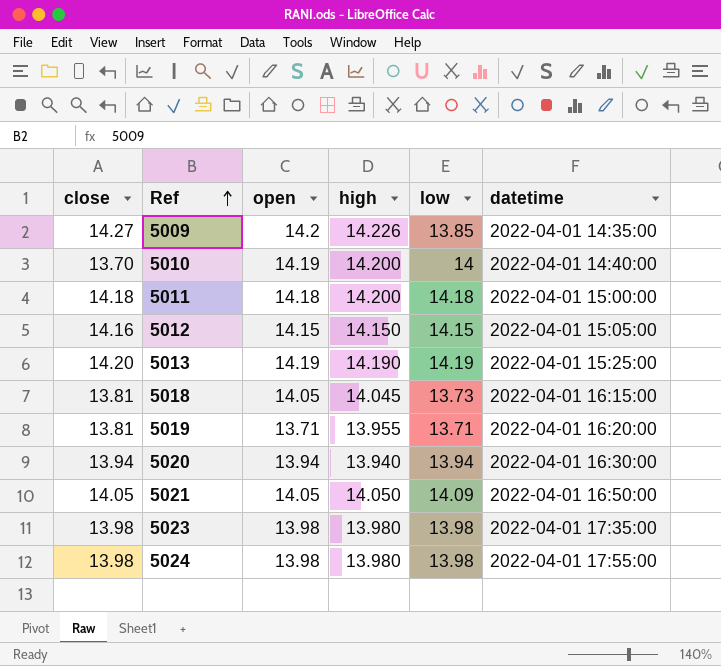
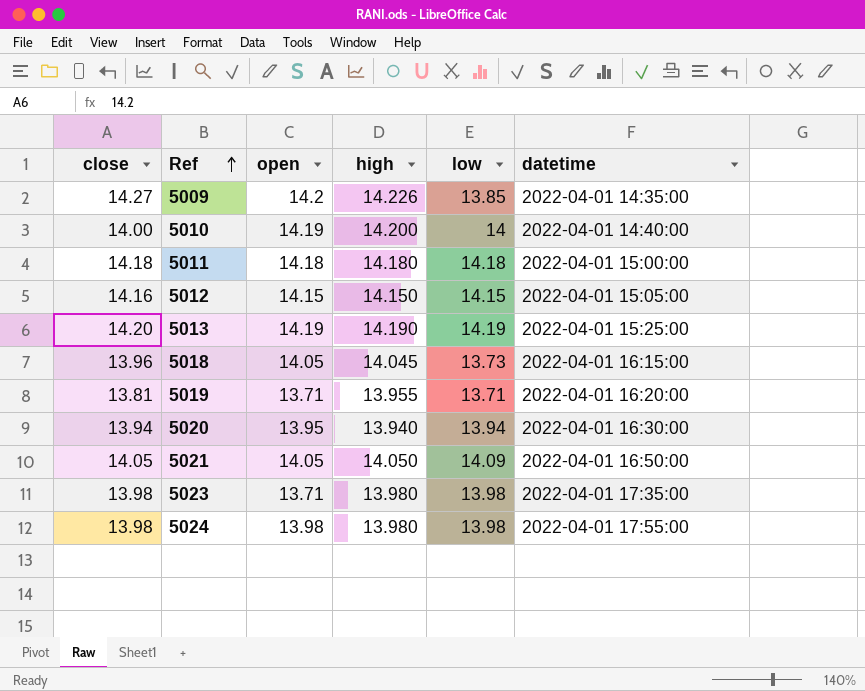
5010 | close: 13.70 -> 14.00
5011 | high: 14.200 -> 14.180
5018 | close: 13.81 -> 13.96
5020 | open: 13.94 -> 13.95
5023 | open: 13.98 -> 13.71

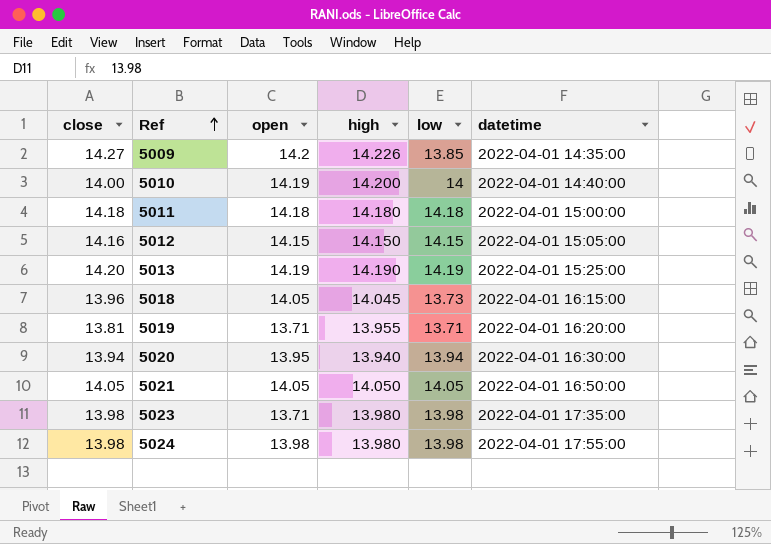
5021 | low: 14.09 -> 14.05

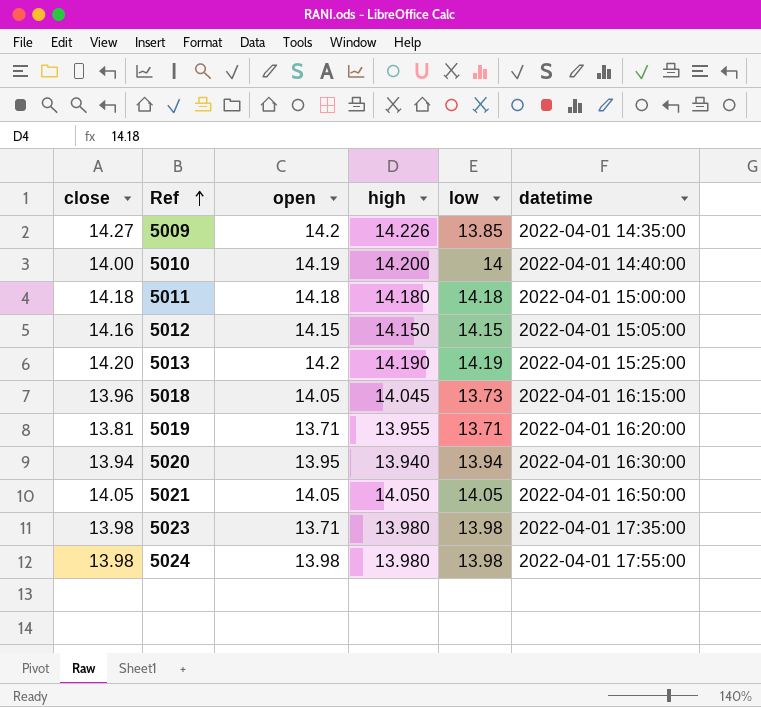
5013 | open: 14.19 -> 14.2

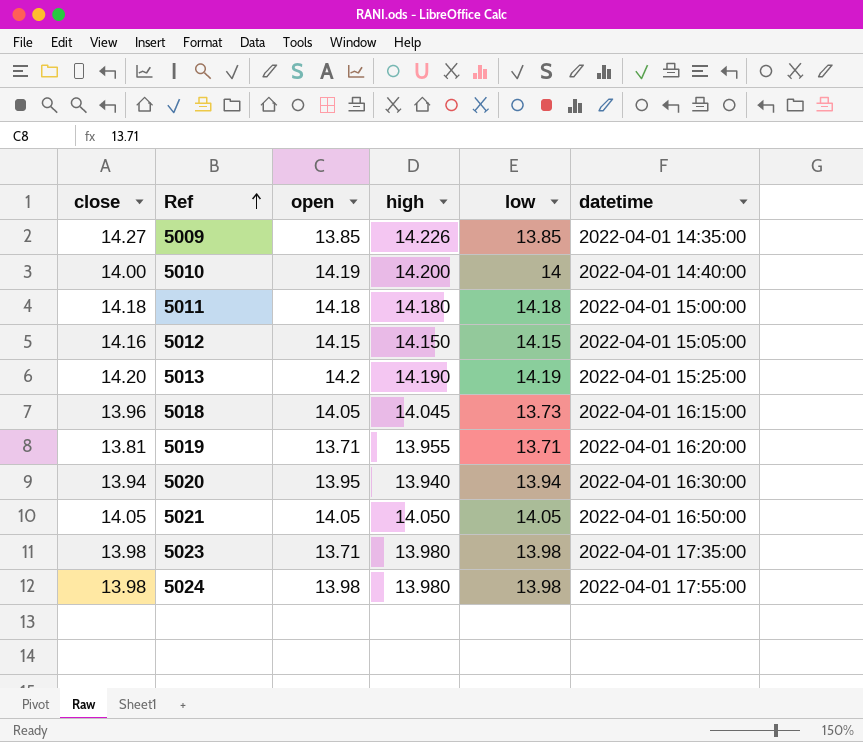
5009 | open: 14.2 -> 13.85

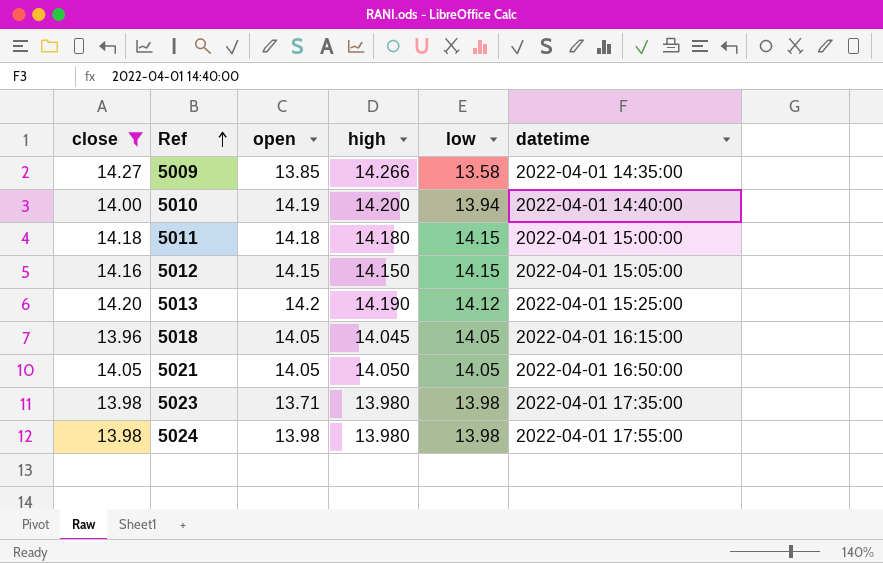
filter: none -> close >= 13.96
5009 | high: 14.226 -> 14.266
5009 | low: 13.85 -> 13.58
5010 | low: 14 -> 13.94
5011 | low: 14.18 -> 14.15
5013 | low: 14.19 -> 14.12
5018 | low: 13.73 -> 14.05

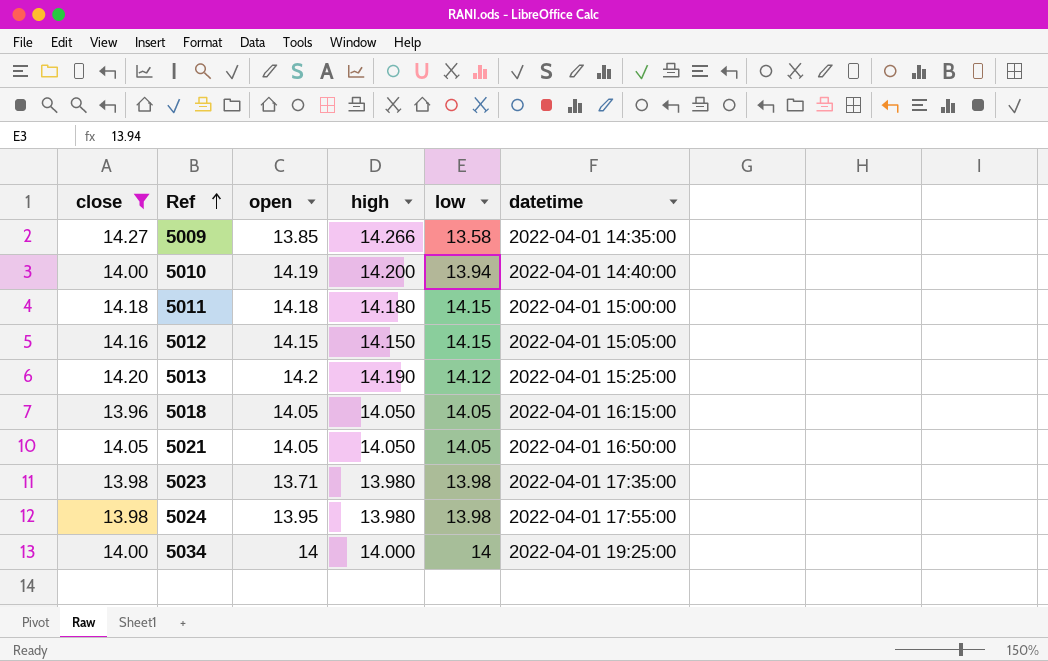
5018 | high: 14.045 -> 14.050
5024 | open: 13.98 -> 13.95
row 5034: none -> 14.00 | 14 | 14.000 | 14 | 2022-04-01 19:25:00

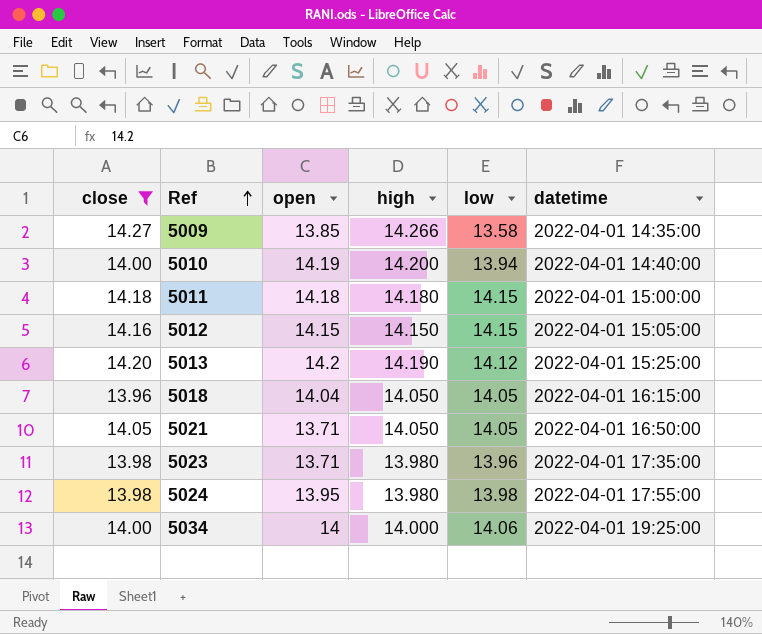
5018 | open: 14.05 -> 14.04
5021 | open: 14.05 -> 13.71
5023 | low: 13.98 -> 13.96
5034 | low: 14 -> 14.06

